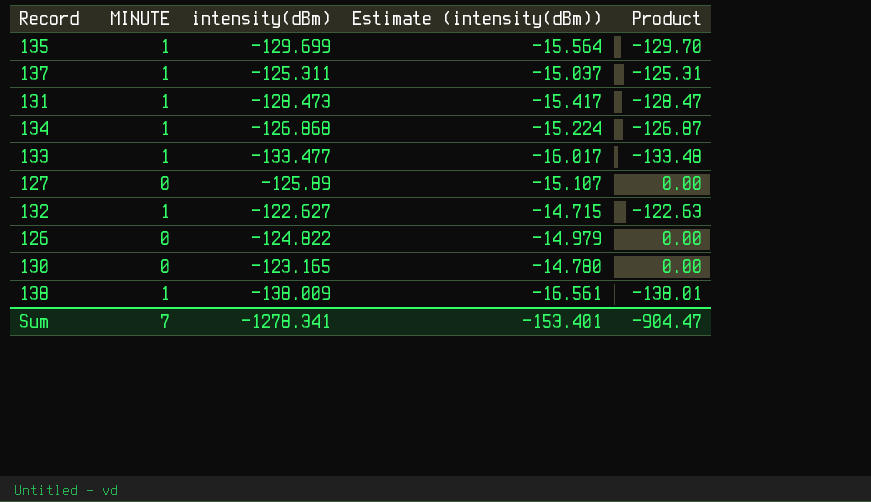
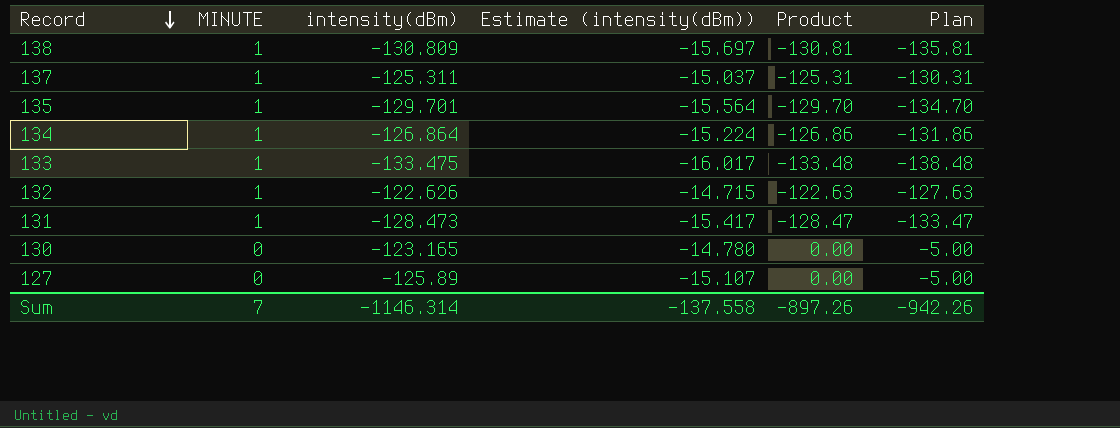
row order: none -> Record descending
column Plan | formula: none -> [Product] - 5
row 126: 0 | -124.822 | -14.979 | 0.00 -> none
138 | intensity(dBm): -138.009 -> -130.809
138 | Estimate (intensity(dBm)): -16.561 -> -15.697
138 | Product: -138.01 -> -130.81
135 | intensity(dBm): -129.699 -> -129.701
134 | intensity(dBm): -126.868 -> -126.864
134 | Product: -126.87 -> -126.86
133 | intensity(dBm): -133.477 -> -133.475
132 | intensity(dBm): -122.627 -> -122.626
Sum | intensity(dBm): -1278.341 -> -1146.314
Sum | Estimate (intensity(dBm)): -153.401 -> -137.558
Sum | Product: -904.47 -> -897.26

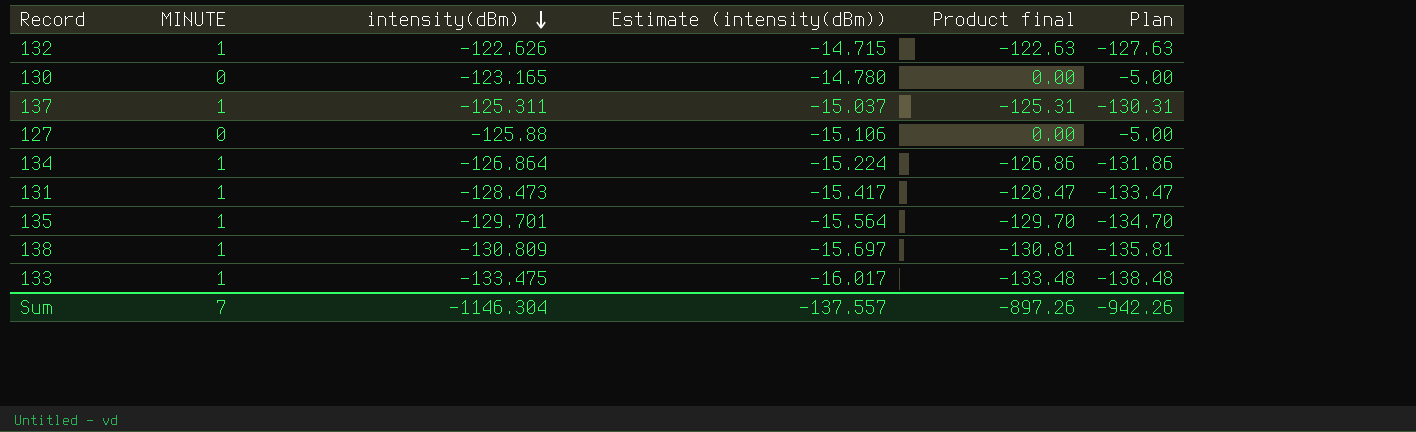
row order: Record descending -> intensity(dBm) descending
column name: Product -> Product final
127 | intensity(dBm): -125.89 -> -125.88
127 | Estimate (intensity(dBm)): -15.107 -> -15.106
Sum | intensity(dBm): -1146.314 -> -1146.304
Sum | Estimate (intensity(dBm)): -137.558 -> -137.557

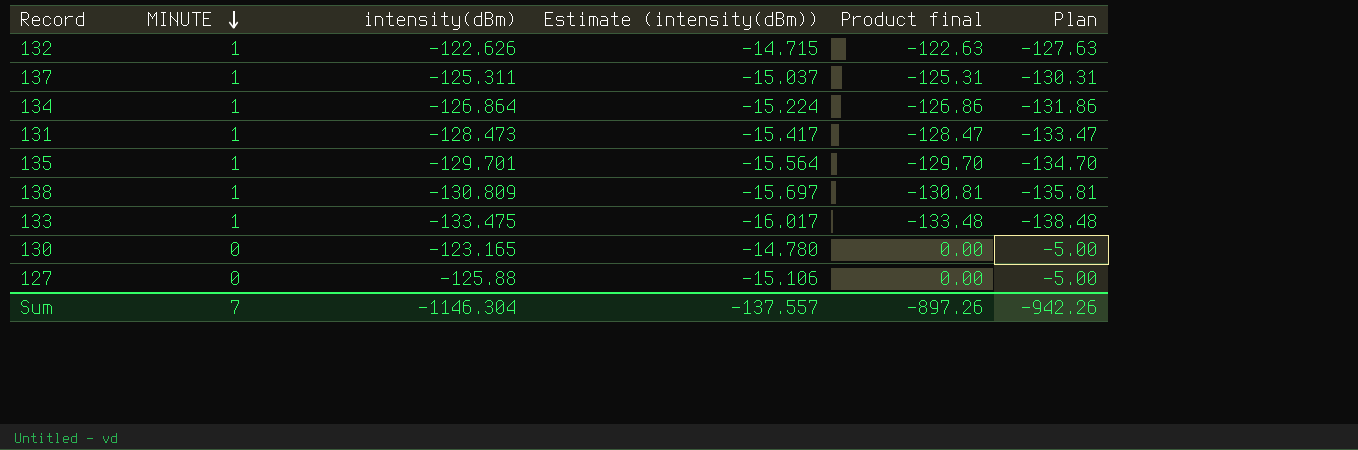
row order: intensity(dBm) descending -> MINUTE descending

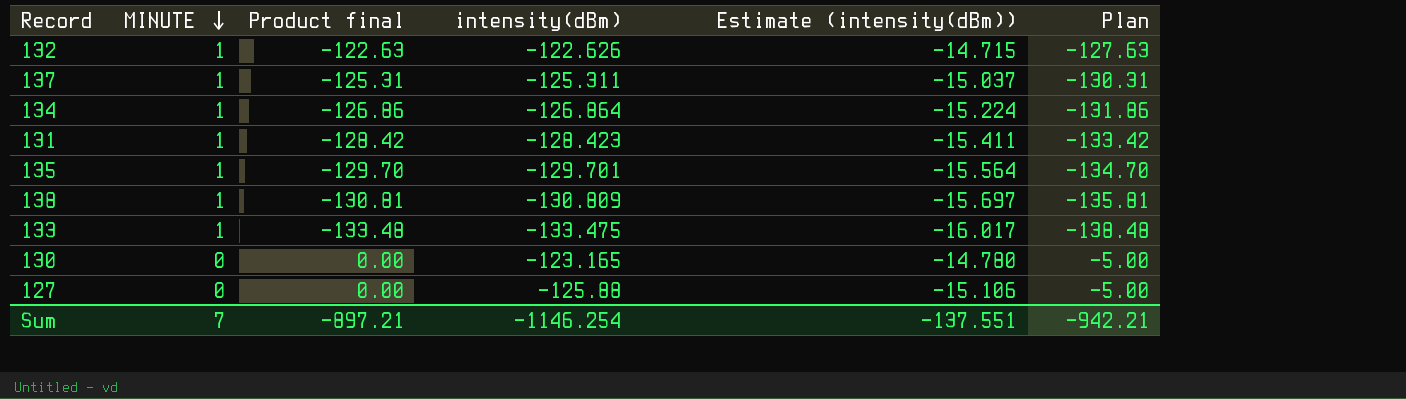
column Product final | position: 5 -> 3
131 | Product final: -128.47 -> -128.42
131 | intensity(dBm): -128.473 -> -128.423
131 | Estimate (intensity(dBm)): -15.417 -> -15.411
131 | Plan: -133.47 -> -133.42
Sum | Product final: -897.26 -> -897.21
Sum | intensity(dBm): -1146.304 -> -1146.254
Sum | Estimate (intensity(dBm)): -137.557 -> -137.551
Sum | Plan: -942.26 -> -942.21

